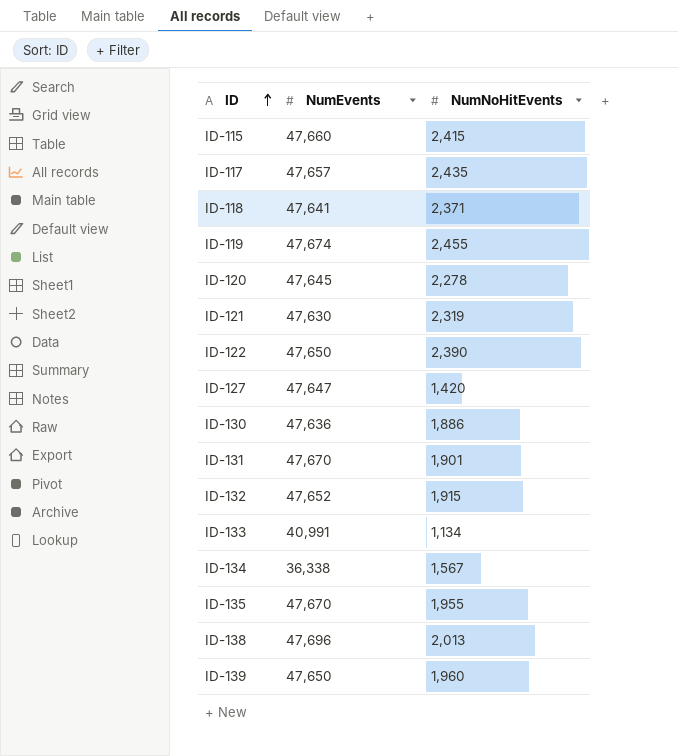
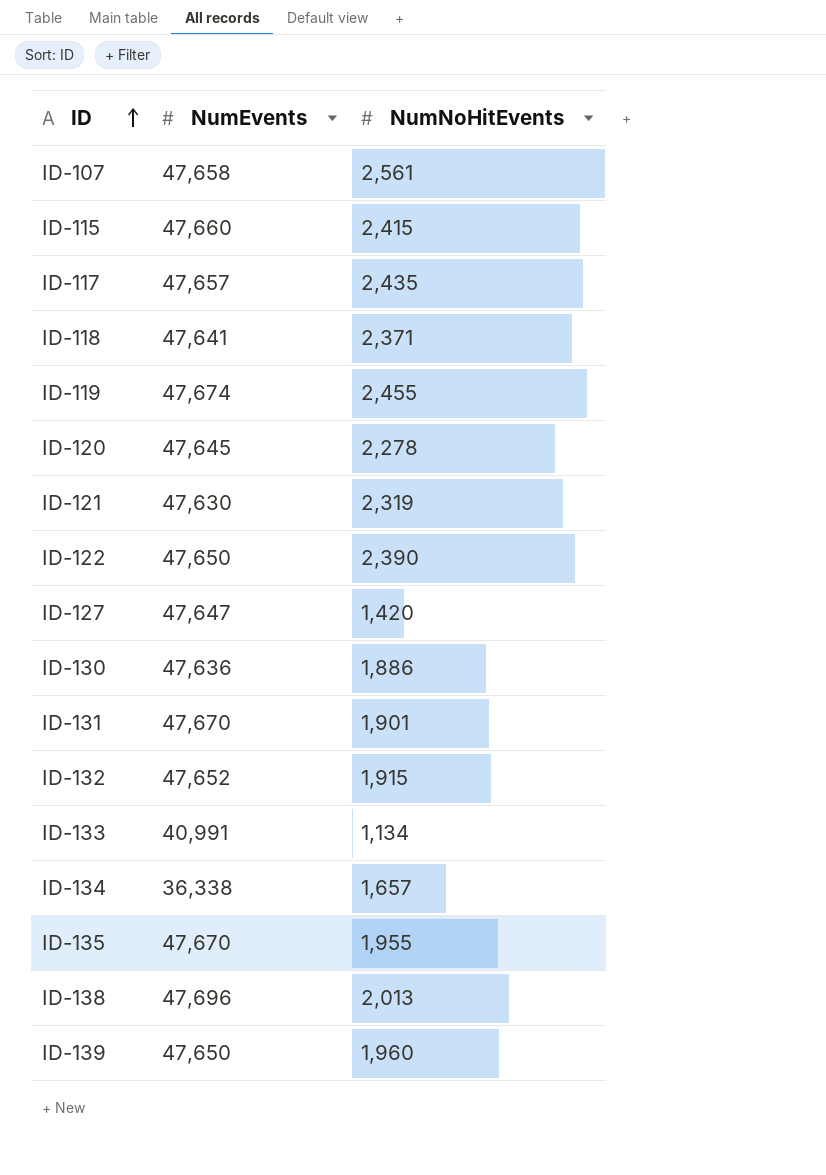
row ID-107: none -> 47,658 | 2,561
ID-134 | NumNoHitEvents: 1,567 -> 1,657

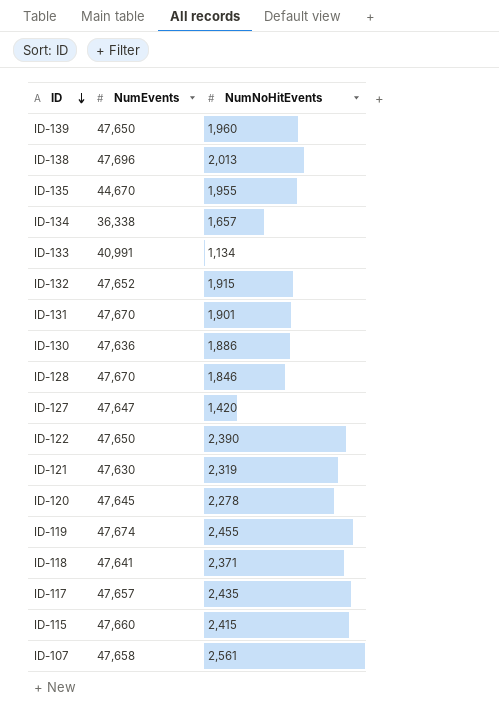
row order: ID ascending -> ID descending
ID-135 | NumEvents: 47,670 -> 44,670
row ID-128: none -> 47,670 | 1,846

